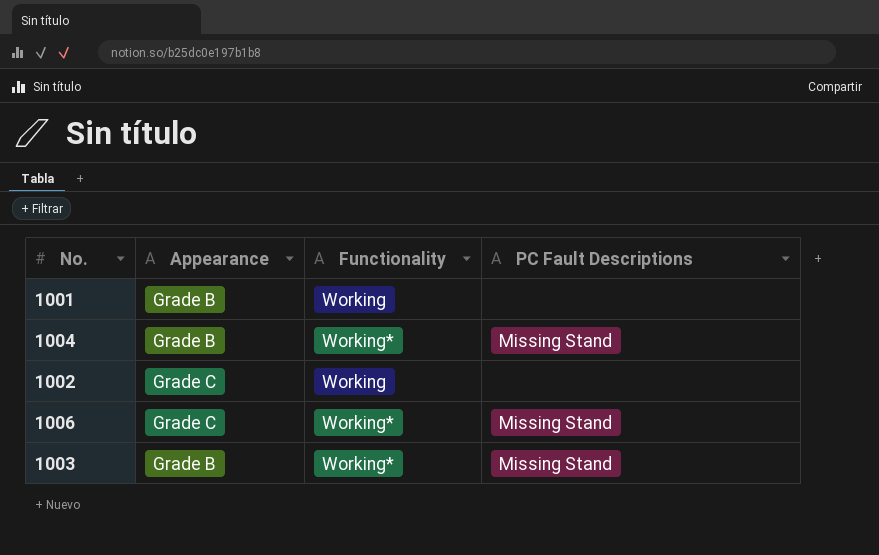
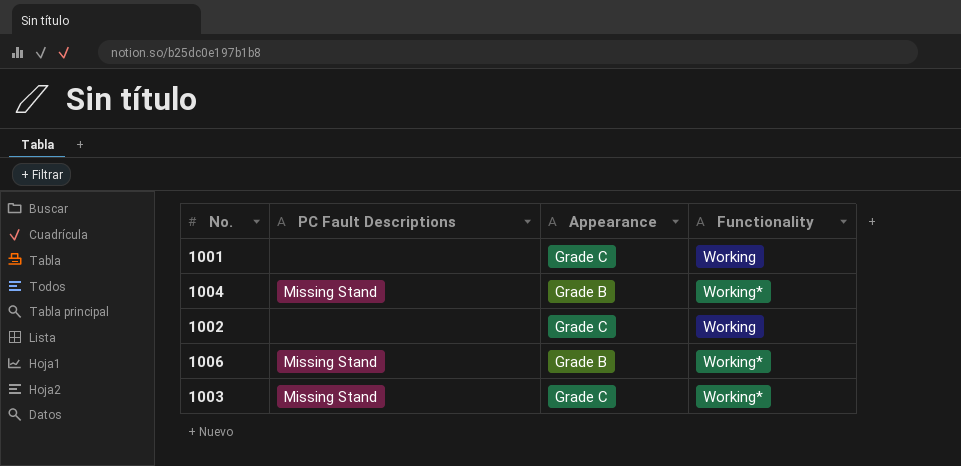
column PC Fault Descriptions | position: 4 -> 2
1001 | Appearance: Grade B -> Grade C
1006 | Appearance: Grade C -> Grade B
1003 | Appearance: Grade B -> Grade C

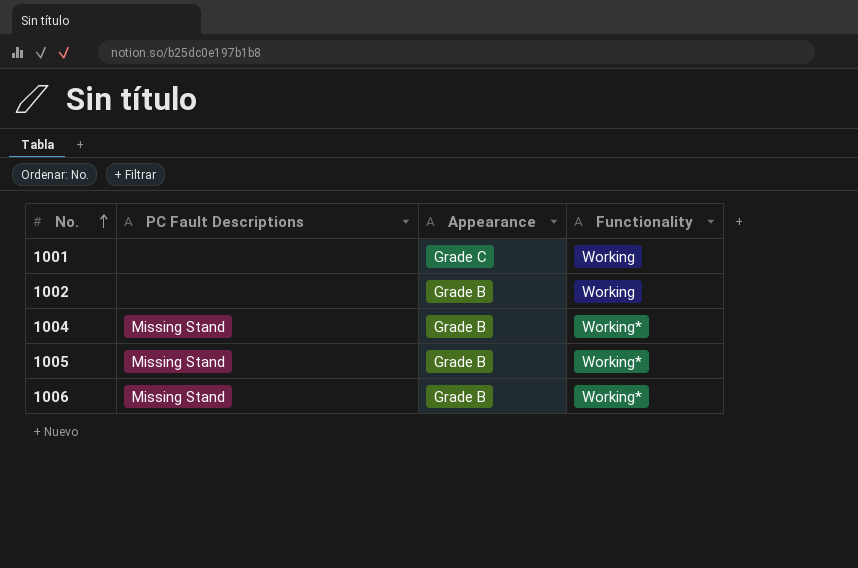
row order: none -> No. ascending
row 1003: Missing Stand | Grade C | Working* -> none
1002 | Appearance: Grade C -> Grade B
row 1005: none -> Missing Stand | Grade B | Working*

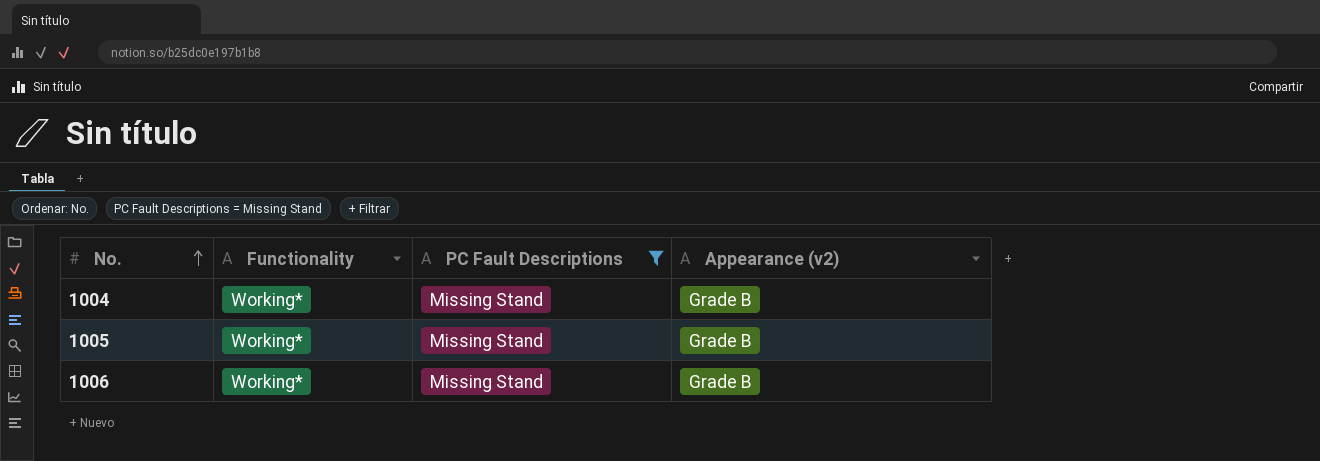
filter: none -> PC Fault Descriptions = Missing Stand
column Functionality | position: 4 -> 2
column name: Appearance -> Appearance (v2)

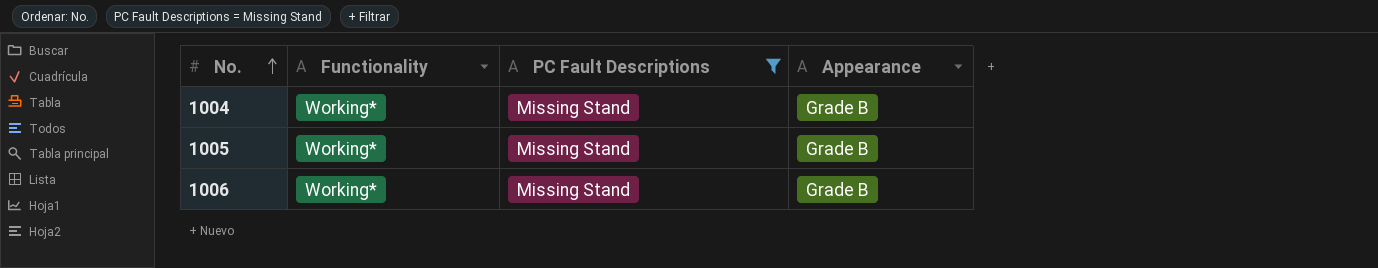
column name: Appearance (v2) -> Appearance

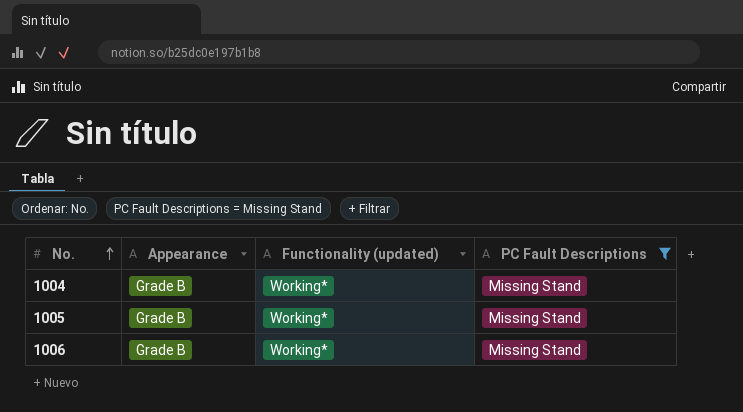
column Appearance | position: 4 -> 2
column name: Functionality -> Functionality (updated)

